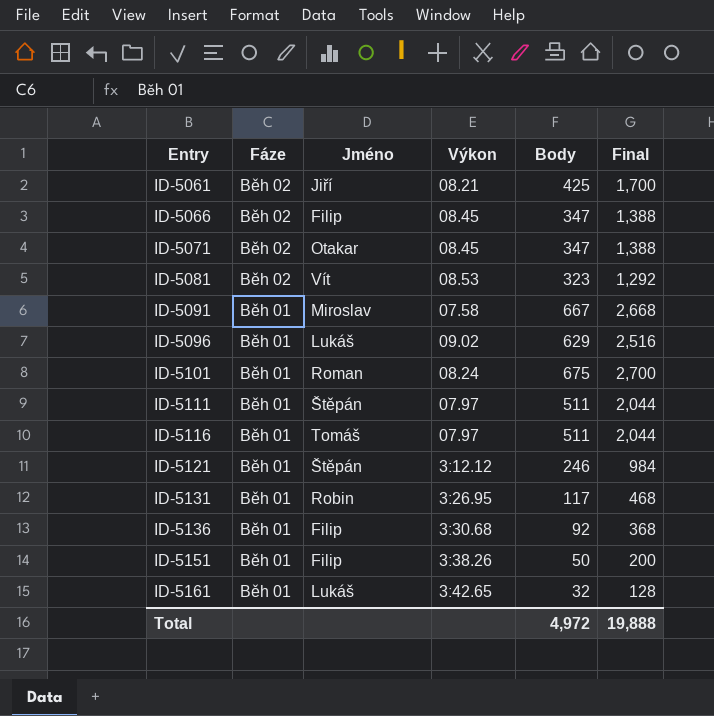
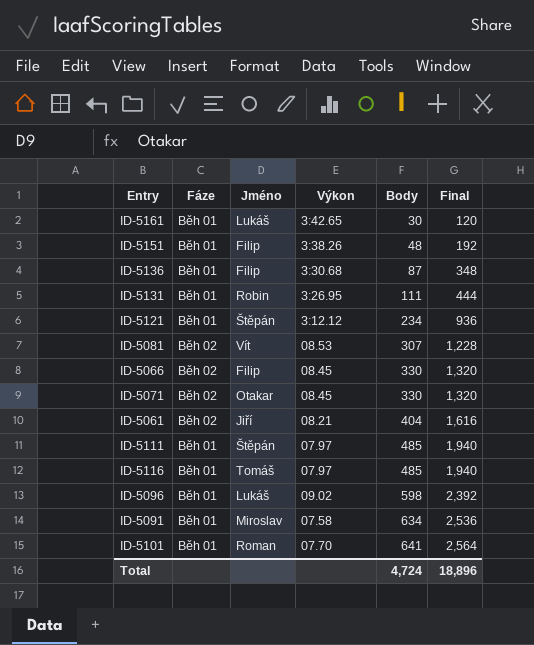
row order: Entry ascending -> Body ascending
ID-5161 | Body: 32 -> 30
ID-5161 | Final: 128 -> 120
ID-5151 | Body: 50 -> 48
ID-5151 | Final: 200 -> 192
ID-5136 | Body: 92 -> 87
ID-5136 | Final: 368 -> 348
ID-5131 | Body: 117 -> 111
ID-5131 | Final: 468 -> 444
ID-5121 | Body: 246 -> 234
ID-5121 | Final: 984 -> 936
ID-5081 | Body: 323 -> 307
ID-5081 | Final: 1,292 -> 1,228
ID-5066 | Body: 347 -> 330
ID-5066 | Final: 1,388 -> 1,320
ID-5071 | Body: 347 -> 330
ID-5071 | Final: 1,388 -> 1,320
ID-5061 | Body: 425 -> 404
ID-5061 | Final: 1,700 -> 1,616
ID-5111 | Body: 511 -> 485
ID-5111 | Final: 2,044 -> 1,940
ID-5116 | Body: 511 -> 485
ID-5116 | Final: 2,044 -> 1,940
ID-5096 | Body: 629 -> 598
ID-5096 | Final: 2,516 -> 2,392
ID-5091 | Body: 667 -> 634
ID-5091 | Final: 2,668 -> 2,536
ID-5101 | Výkon: 08.24 -> 07.70
ID-5101 | Body: 675 -> 641
ID-5101 | Final: 2,700 -> 2,564
Total | Body: 4,972 -> 4,724
Total | Final: 19,888 -> 18,896

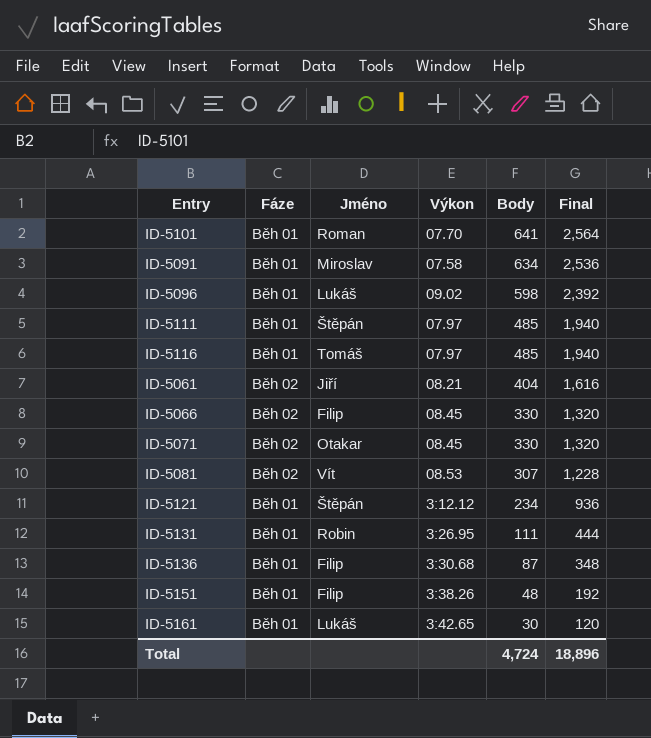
row order: Body ascending -> Body descending

